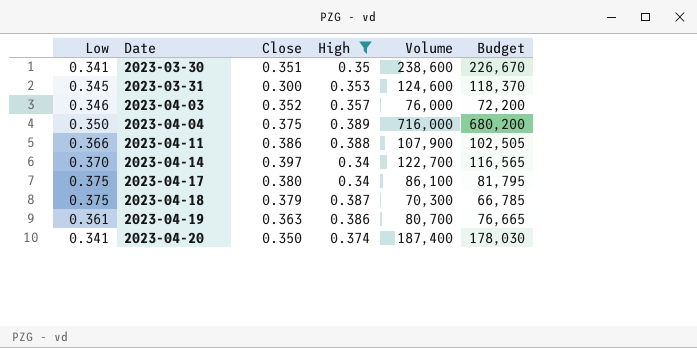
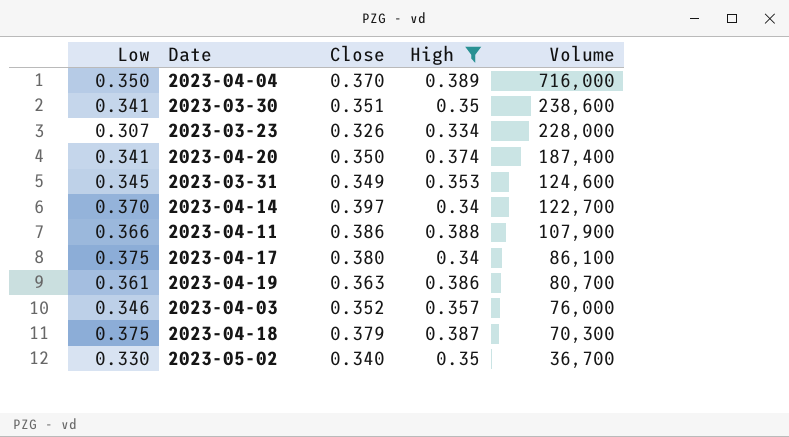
row order: Date ascending -> Volume descending
column Budget | formula: [Volume] * 0.95 -> none
2023-04-04 | Close: 0.375 -> 0.370
row 2023-03-23: none -> 0.307 | 0.326 | 0.334 | 228,000
2023-03-31 | Close: 0.300 -> 0.349
row 2023-05-02: none -> 0.330 | 0.340 | 0.35 | 36,700

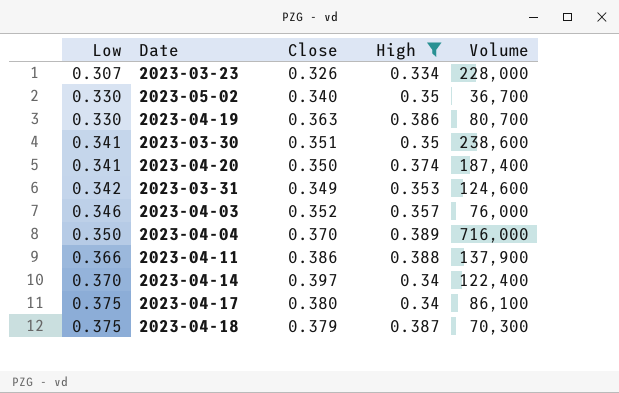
row order: Volume descending -> Low ascending
2023-04-19 | Low: 0.361 -> 0.330
2023-03-31 | Low: 0.345 -> 0.342
2023-04-11 | Volume: 107,900 -> 137,900
2023-04-14 | Volume: 122,700 -> 122,400

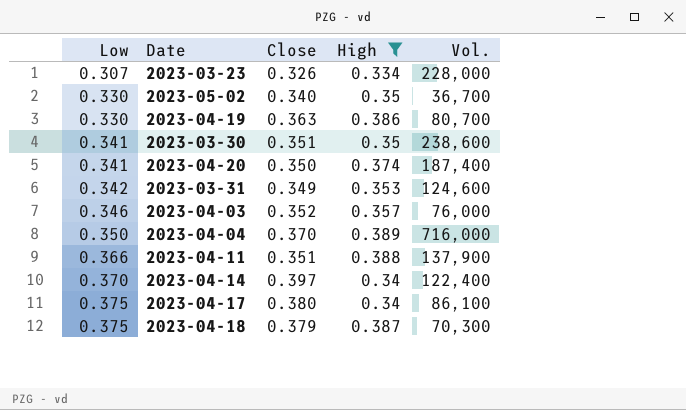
column name: Volume -> Vol.
2023-04-11 | Close: 0.386 -> 0.351

